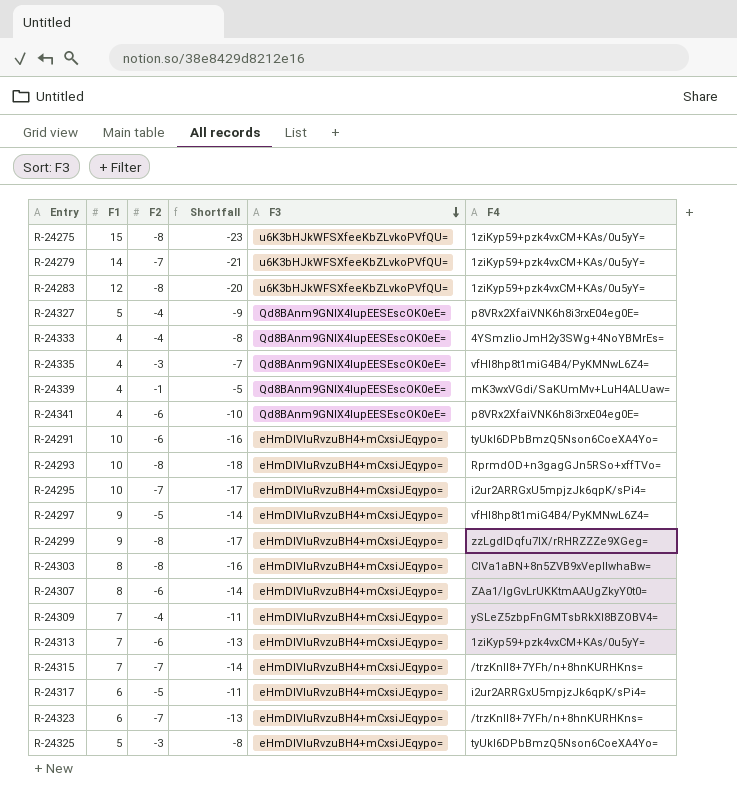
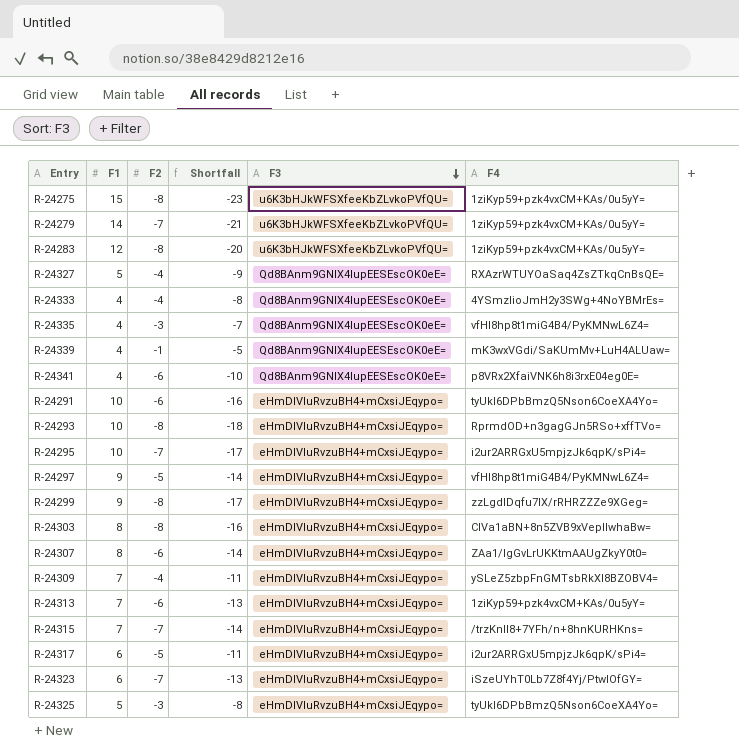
R-24327 | F4: p8VRx2XfaiVNK6h8i3rxE04eg0E= -> RXAzrWTUYOaSaq4ZsZTkqCnBsQE=
R-24323 | F4: /trzKnlI8+7YFh/n+8hnKURHKns= -> iSzeUYhT0Lb7Z8f4Yj/PtwIOfGY=

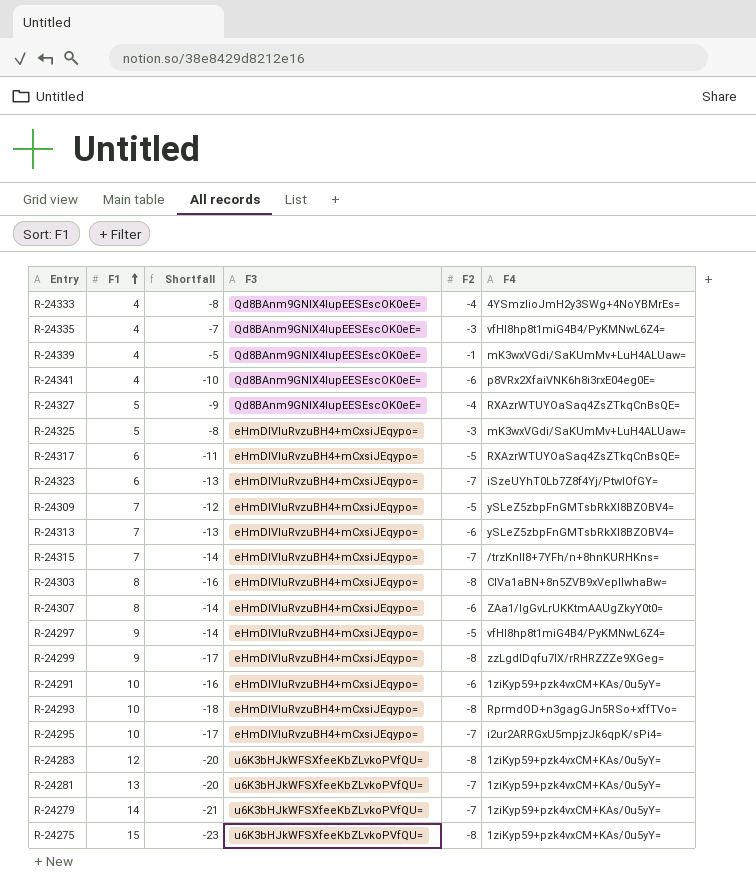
row order: F3 descending -> F1 ascending
column F2 | position: 3 -> 5
R-24325 | F4: tyUkI6DPbBmzQ5Nson6CoeXA4Yo= -> mK3wxVGdi/SaKUmMv+LuH4ALUaw=
R-24317 | F4: i2ur2ARRGxU5mpjzJk6qpK/sPi4= -> RXAzrWTUYOaSaq4ZsZTkqCnBsQE=
R-24309 | Shortfall: -11 -> -12
R-24309 | F2: -4 -> -5
R-24313 | F4: 1ziKyp59+pzk4vxCM+KAs/0u5yY= -> ySLeZ5zbpFnGMTsbRkXl8BZOBV4=
R-24291 | F4: tyUkI6DPbBmzQ5Nson6CoeXA4Yo= -> 1ziKyp59+pzk4vxCM+KAs/0u5yY=
row R-24281: none -> 13 | -20 | u6K3bHJkWFSXfeeKbZLvkoPVfQU= | -7 | 1ziKyp59+pzk4vxCM+KAs/0u5yY=

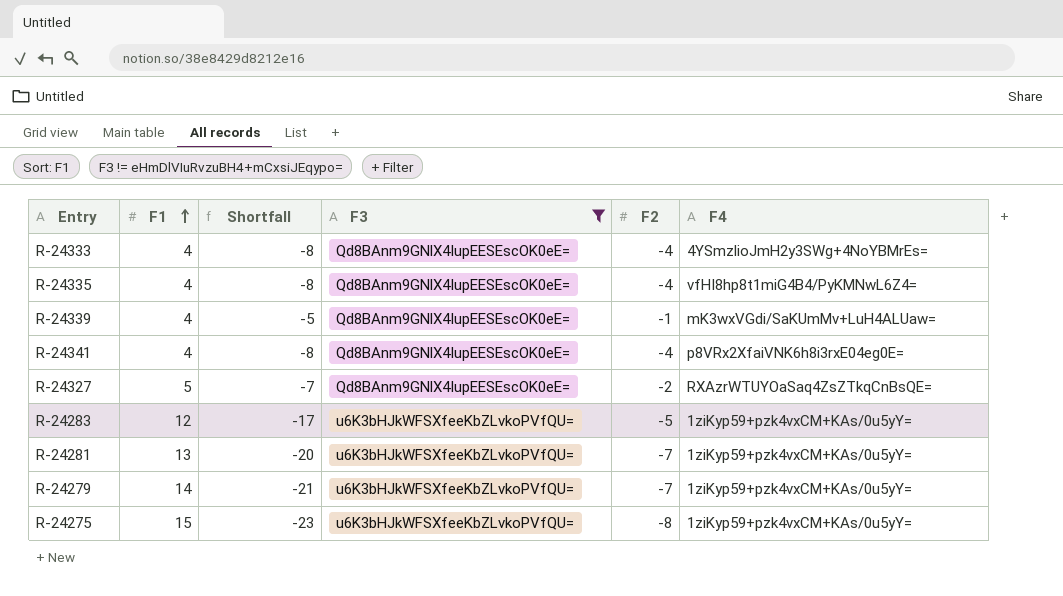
filter: none -> F3 != eHmDlVIuRvzuBH4+mCxsiJEqypo=
R-24335 | Shortfall: -7 -> -8
R-24335 | F2: -3 -> -4
R-24341 | Shortfall: -10 -> -8
R-24341 | F2: -6 -> -4
R-24327 | Shortfall: -9 -> -7
R-24327 | F2: -4 -> -2
R-24283 | Shortfall: -20 -> -17
R-24283 | F2: -8 -> -5

